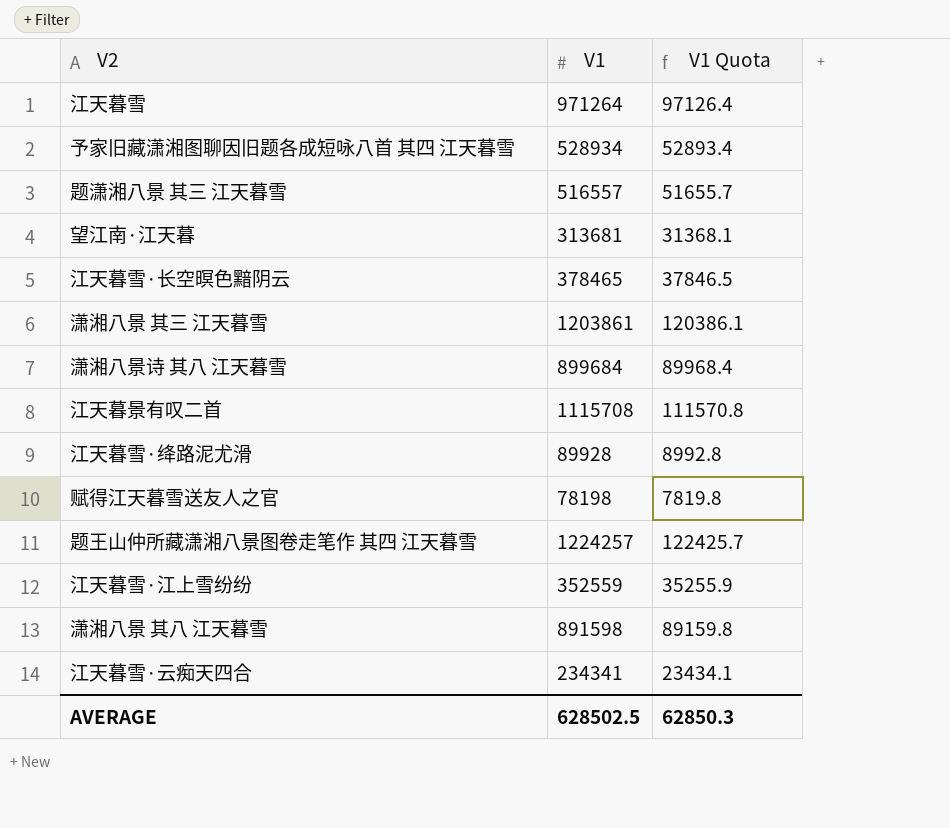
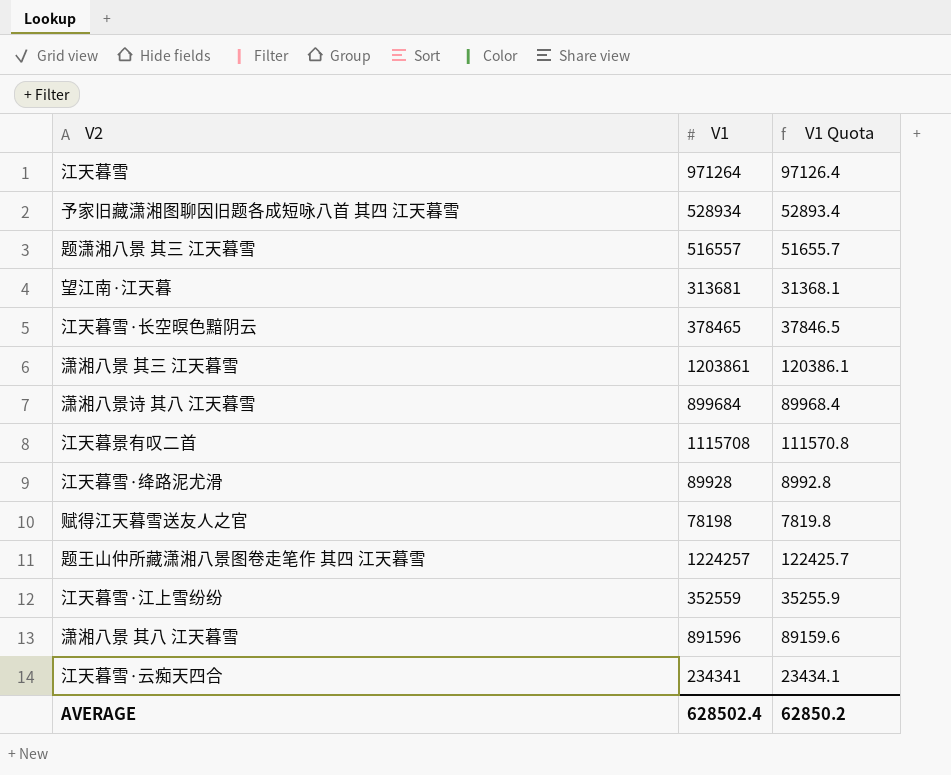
潇湘八景 其八 江天暮雪 | V1: 891598 -> 891596
潇湘八景 其八 江天暮雪 | V1 Quota: 89159.8 -> 89159.6
AVERAGE | V1: 628502.5 -> 628502.4
AVERAGE | V1 Quota: 62850.3 -> 62850.2

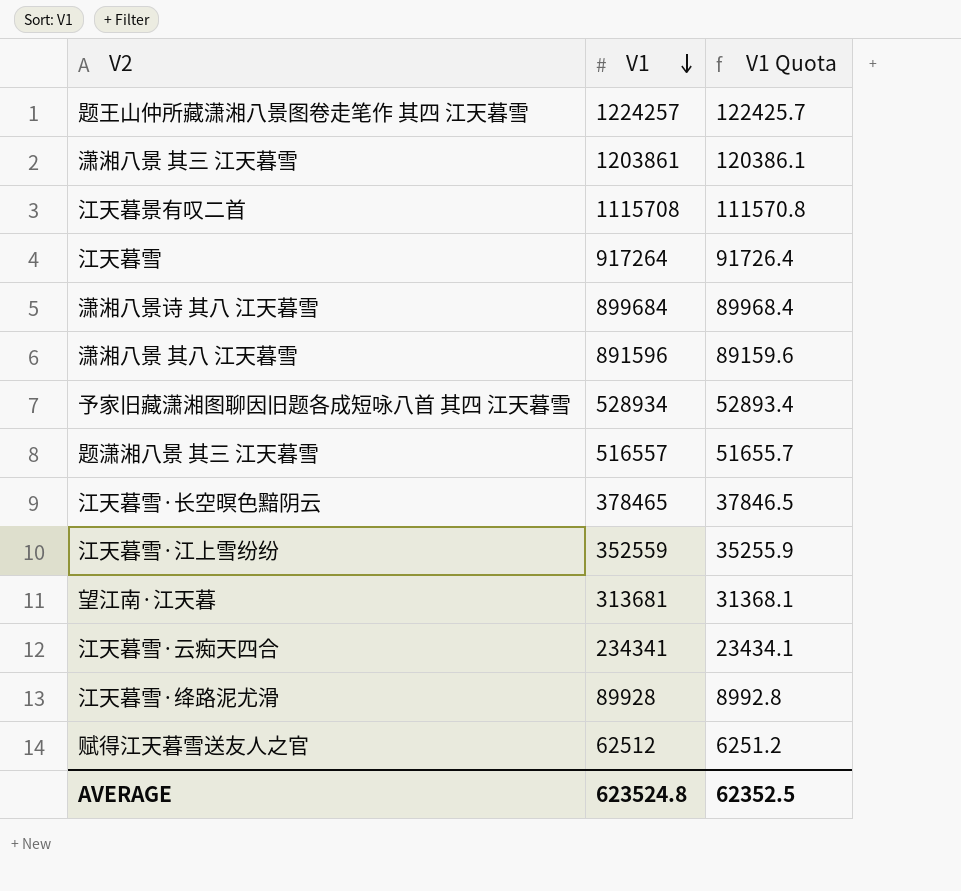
row order: none -> V1 descending
江天暮雪 | V1: 971264 -> 917264
江天暮雪 | V1 Quota: 97126.4 -> 91726.4
赋得江天暮雪送友人之官 | V1: 78198 -> 62512
赋得江天暮雪送友人之官 | V1 Quota: 7819.8 -> 6251.2
AVERAGE | V1: 628502.4 -> 623524.8
AVERAGE | V1 Quota: 62850.2 -> 62352.5

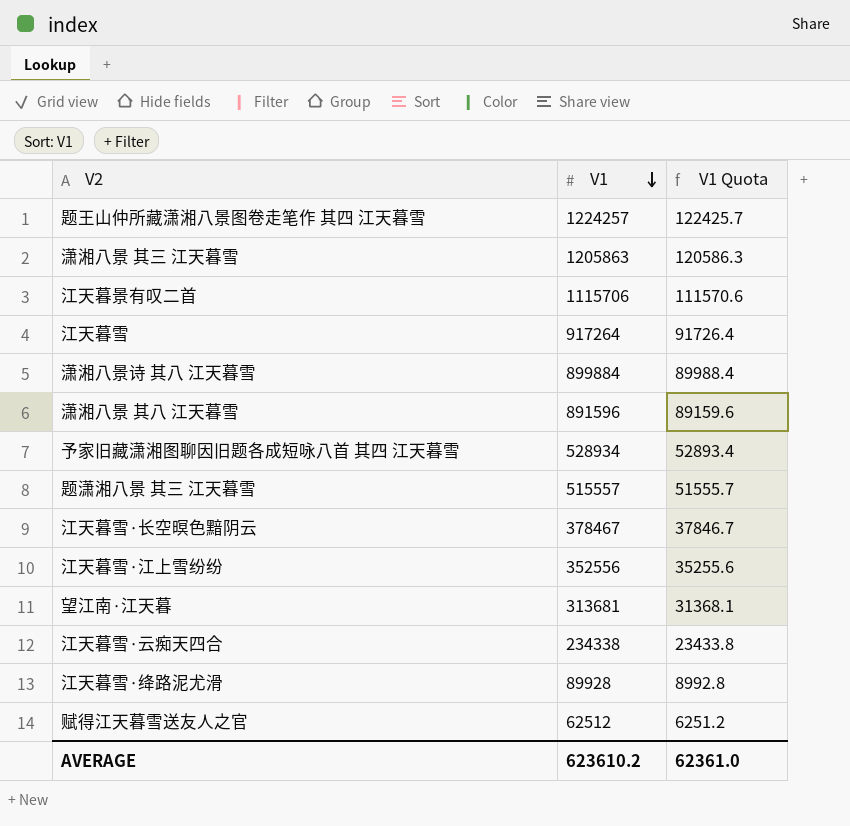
潇湘八景 其三 江天暮雪 | V1: 1203861 -> 1205863
潇湘八景 其三 江天暮雪 | V1 Quota: 120386.1 -> 120586.3
江天暮景有叹二首 | V1: 1115708 -> 1115706
江天暮景有叹二首 | V1 Quota: 111570.8 -> 111570.6
潇湘八景诗 其八 江天暮雪 | V1: 899684 -> 899884
潇湘八景诗 其八 江天暮雪 | V1 Quota: 89968.4 -> 89988.4
题潇湘八景 其三 江天暮雪 | V1: 516557 -> 515557
题潇湘八景 其三 江天暮雪 | V1 Quota: 51655.7 -> 51555.7
江天暮雪·长空暝色黯阴云 | V1: 378465 -> 378467
江天暮雪·长空暝色黯阴云 | V1 Quota: 37846.5 -> 37846.7
江天暮雪·江上雪纷纷 | V1: 352559 -> 352556
江天暮雪·江上雪纷纷 | V1 Quota: 35255.9 -> 35255.6
江天暮雪·云痴天四合 | V1: 234341 -> 234338
江天暮雪·云痴天四合 | V1 Quota: 23434.1 -> 23433.8
AVERAGE | V1: 623524.8 -> 623610.2
AVERAGE | V1 Quota: 62352.5 -> 62361.0

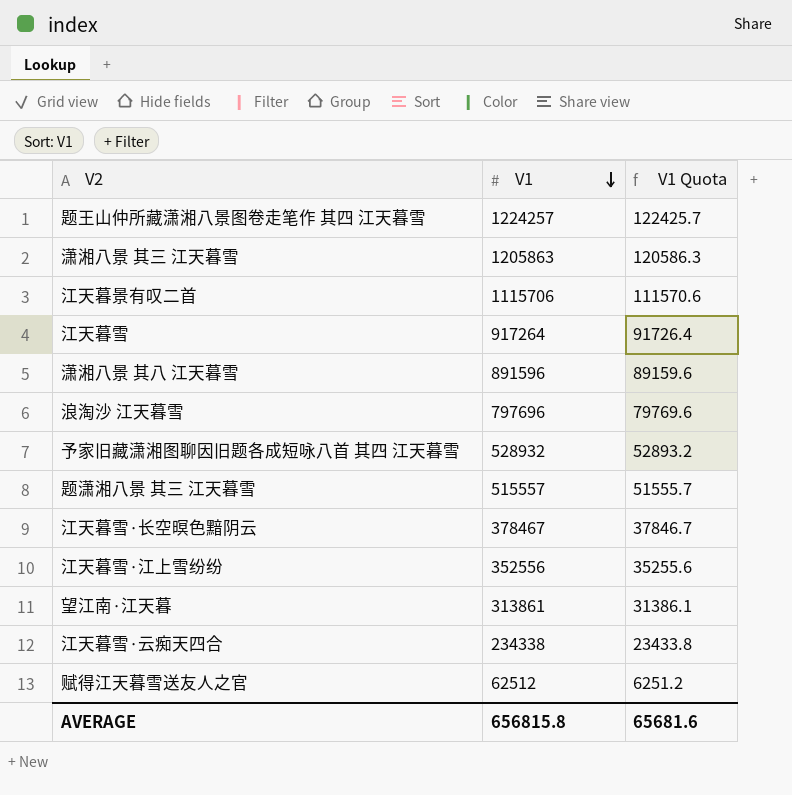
row 潇湘八景诗 其八 江天暮雪: 899884 | 89988.4 -> none
row 江天暮雪·绛路泥尤滑: 89928 | 8992.8 -> none
row 浪淘沙 江天暮雪: none -> 797696 | 79769.6
予家旧藏潇湘图聊因旧题各成短咏八首 其四 江天暮雪 | V1: 528934 -> 528932
予家旧藏潇湘图聊因旧题各成短咏八首 其四 江天暮雪 | V1 Quota: 52893.4 -> 52893.2
望江南·江天暮 | V1: 313681 -> 313861
望江南·江天暮 | V1 Quota: 31368.1 -> 31386.1
AVERAGE | V1: 623610.2 -> 656815.8
AVERAGE | V1 Quota: 62361.0 -> 65681.6

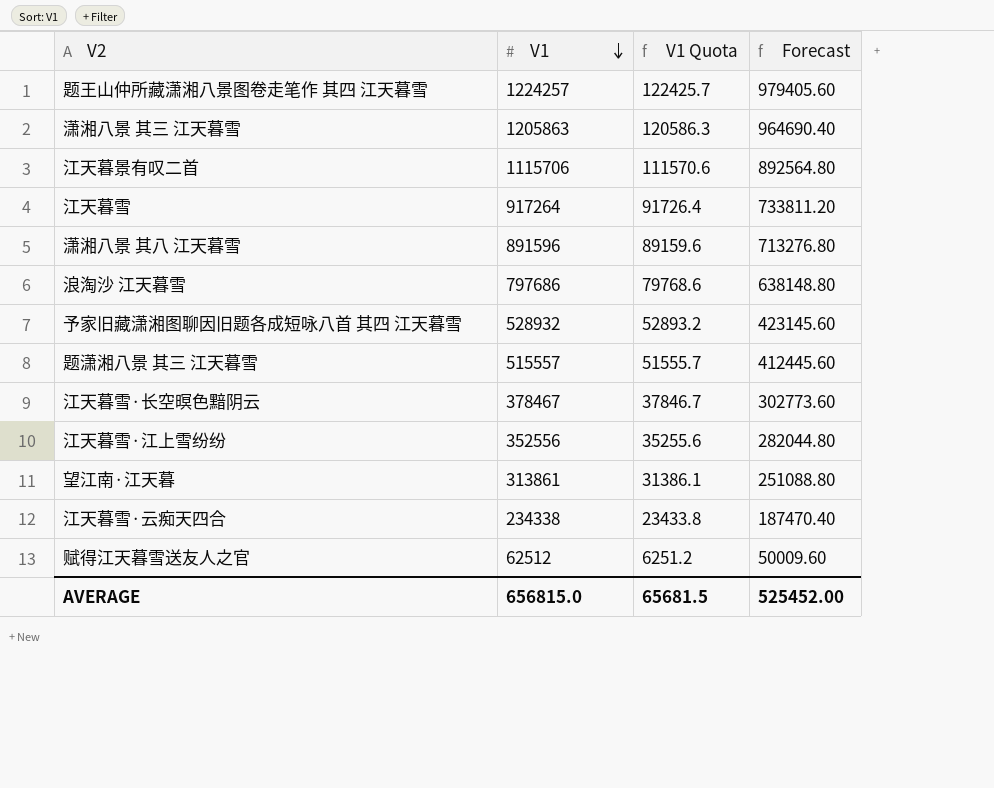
column Forecast | formula: none -> [V1] * 0.8
浪淘沙 江天暮雪 | V1: 797696 -> 797686
浪淘沙 江天暮雪 | V1 Quota: 79769.6 -> 79768.6
AVERAGE | V1: 656815.8 -> 656815.0
AVERAGE | V1 Quota: 65681.6 -> 65681.5

